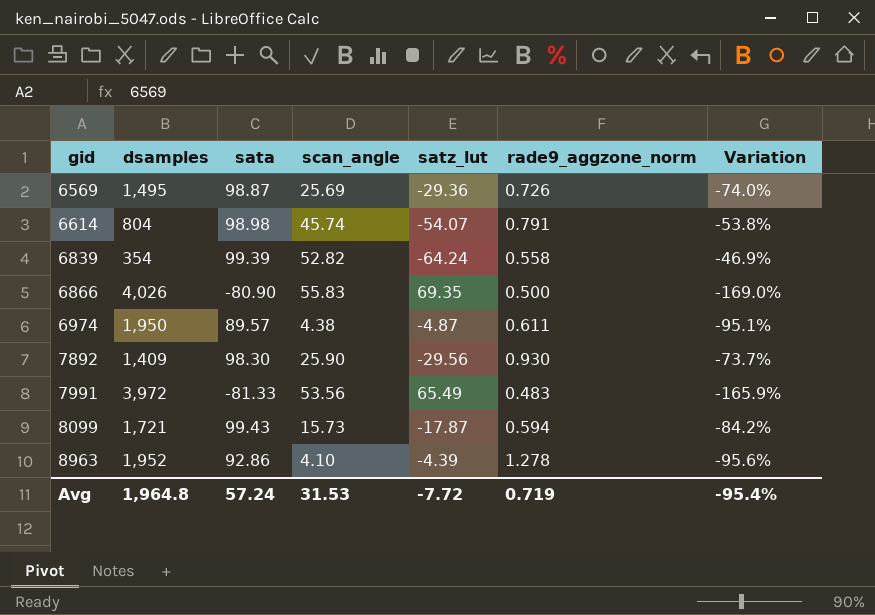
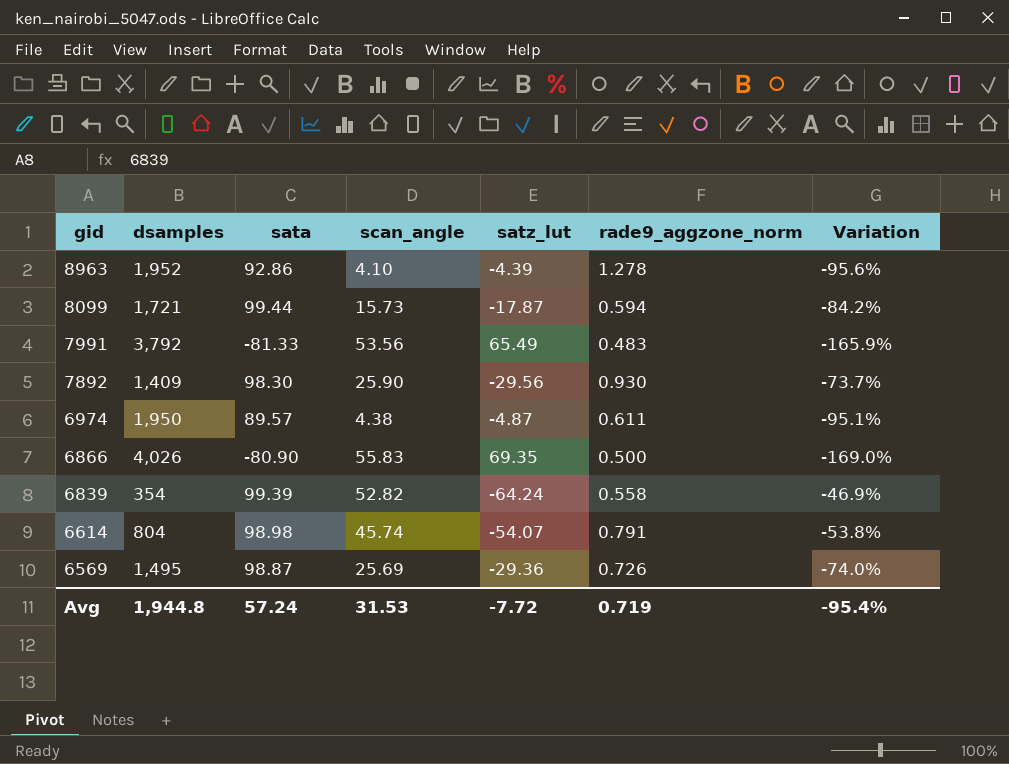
row order: gid ascending -> gid descending
8099 | sata: 99.43 -> 99.44
7991 | dsamples: 3,972 -> 3,792
Avg | dsamples: 1,964.8 -> 1,944.8

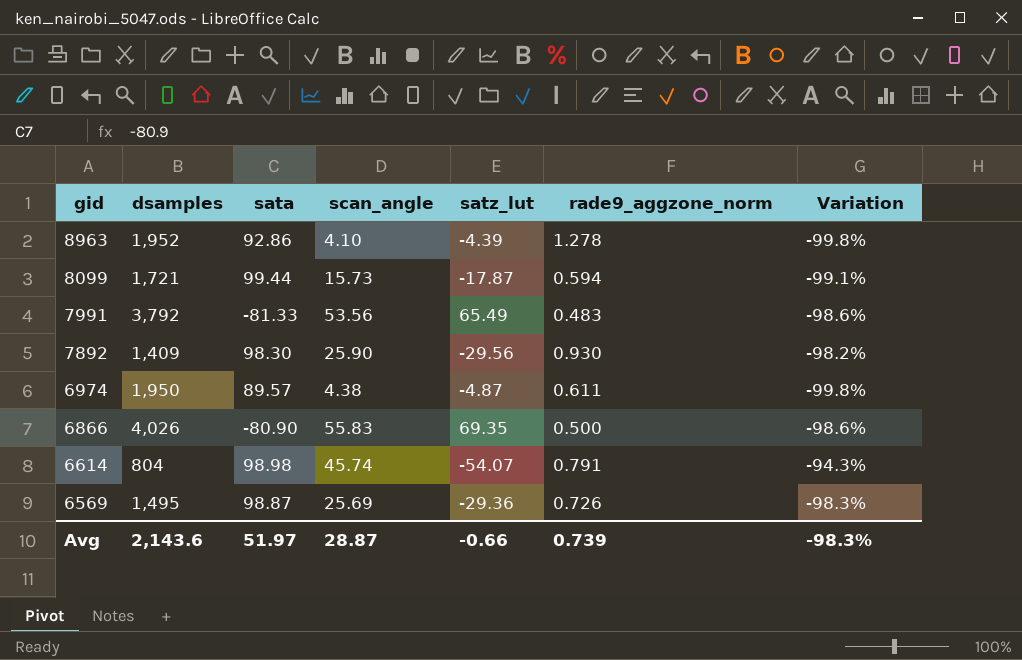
column Variation | formula: ([scan_angle] - [sata]) / [sata] -> ([scan_angle] - [dsamples]) / [dsamples]
row 6839: 354 | 99.39 | 52.82 | -64.24 | 0.558 | -46.9% -> none
Avg | dsamples: 1,944.8 -> 2,143.6
Avg | sata: 57.24 -> 51.97
Avg | scan_angle: 31.53 -> 28.87
Avg | satz_lut: -7.72 -> -0.66
Avg | rade9_aggzone_norm: 0.719 -> 0.739
Avg | Variation: -95.4% -> -98.3%

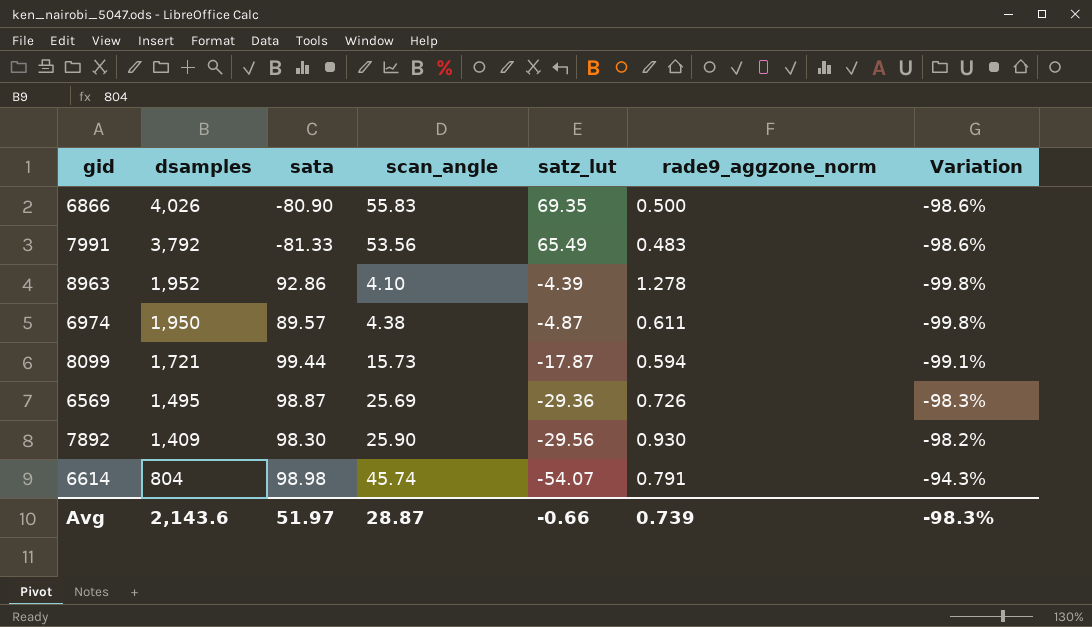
row order: gid descending -> dsamples descending

